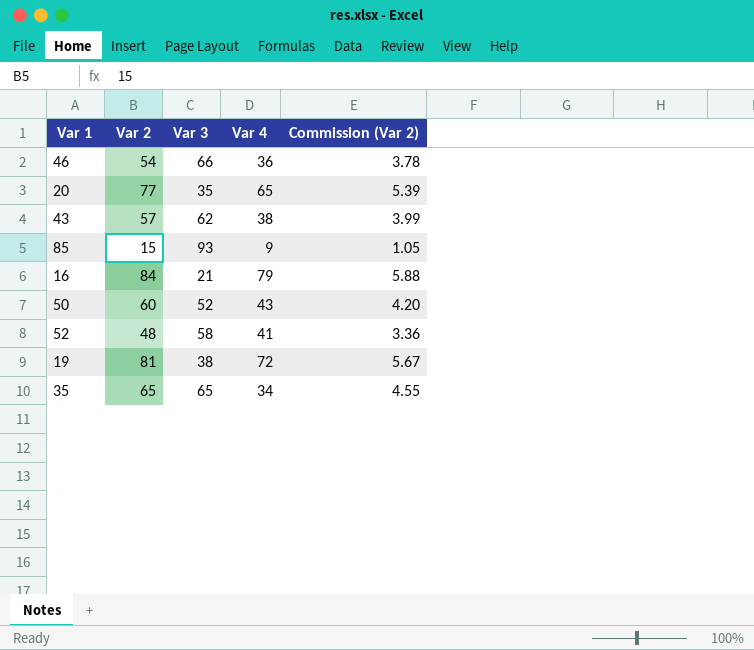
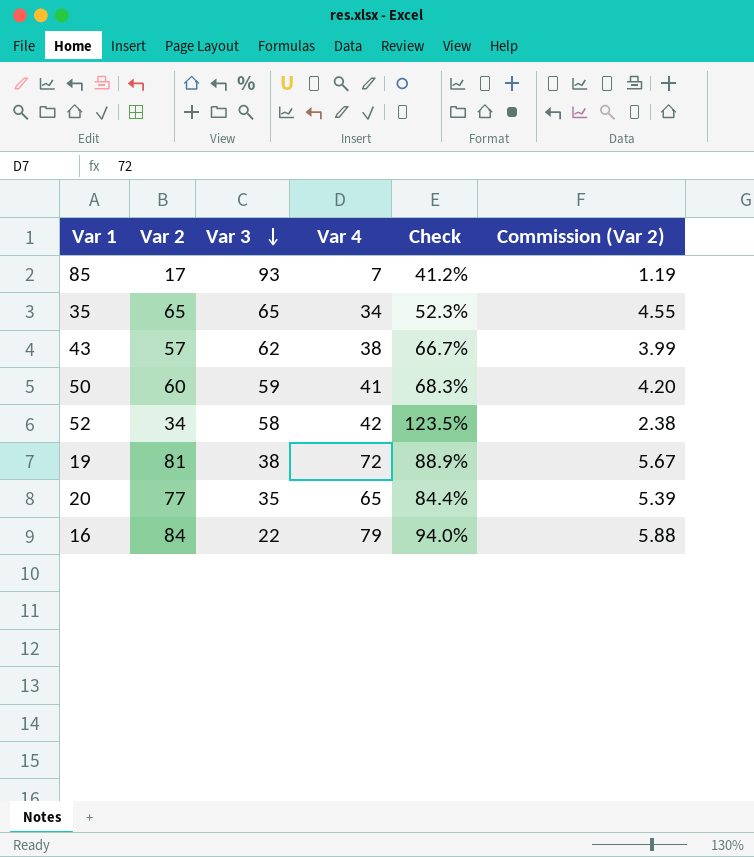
row order: none -> Var 3 descending
column Check | formula: none -> [Var 4] / [Var 2]
row 46: 54 | 66 | 36 | 3.78 -> none
85 | Var 2: 15 -> 17
85 | Var 4: 9 -> 7
85 | Commission (Var 2): 1.05 -> 1.19
50 | Var 3: 52 -> 59
50 | Var 4: 43 -> 41
52 | Var 2: 48 -> 34
52 | Var 4: 41 -> 42
52 | Commission (Var 2): 3.36 -> 2.38
16 | Var 3: 21 -> 22

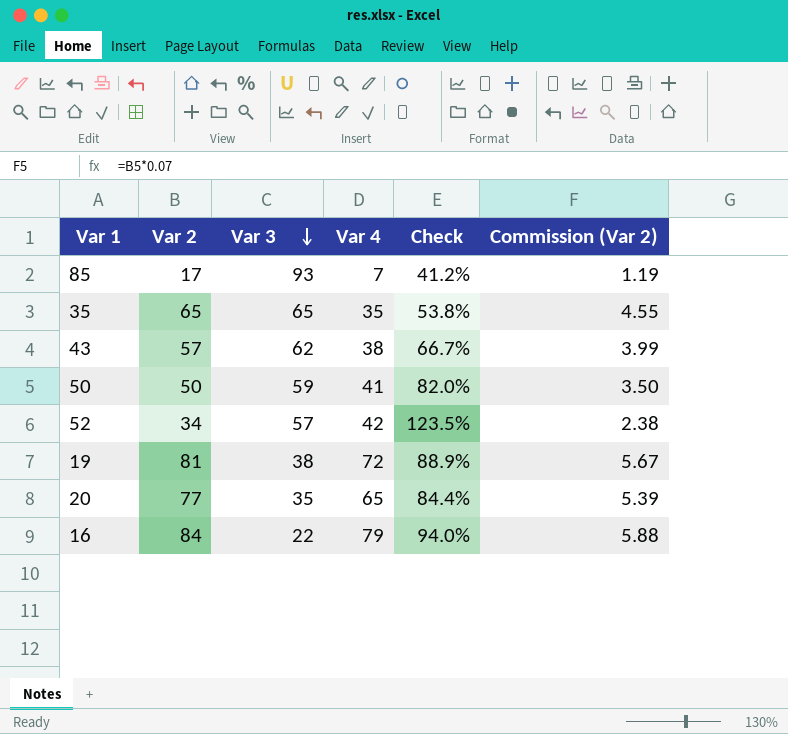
35 | Var 4: 34 -> 35
35 | Check: 52.3% -> 53.8%
50 | Var 2: 60 -> 50
50 | Check: 68.3% -> 82.0%
50 | Commission (Var 2): 4.20 -> 3.50
52 | Var 3: 58 -> 57

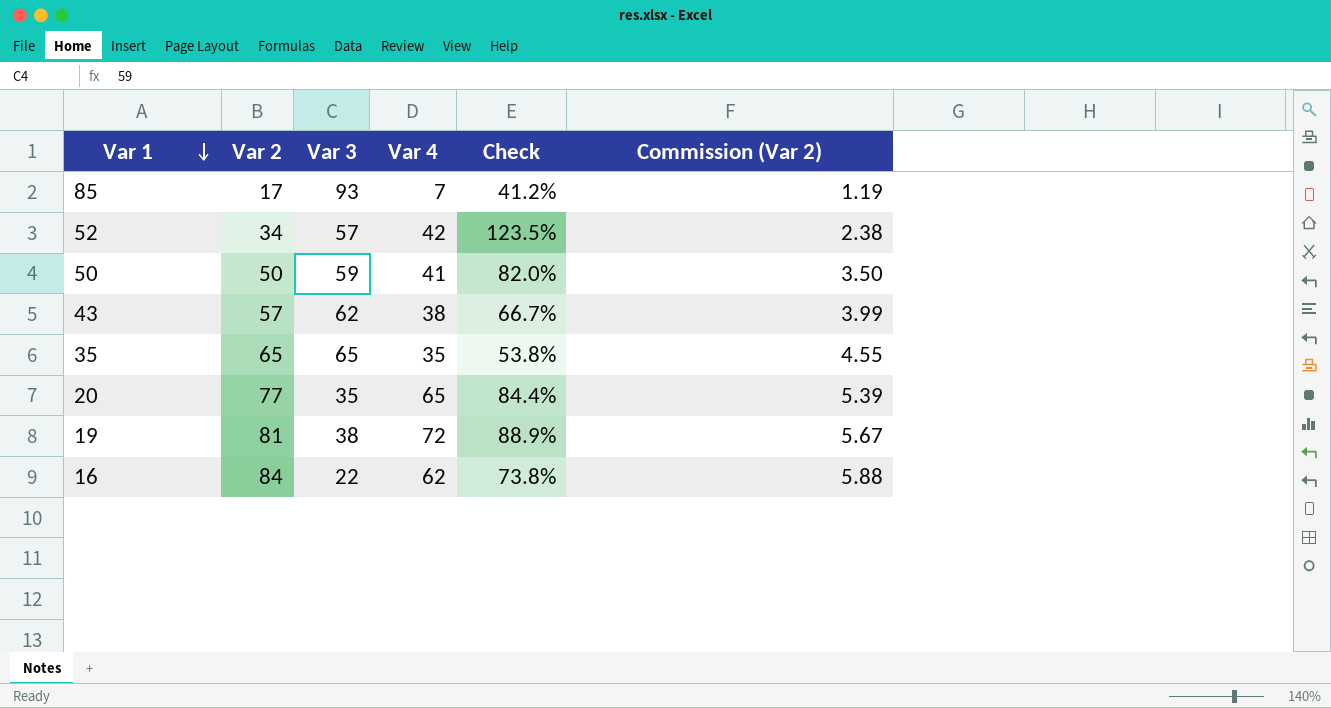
row order: Var 3 descending -> Var 1 descending
16 | Var 4: 79 -> 62
16 | Check: 94.0% -> 73.8%

